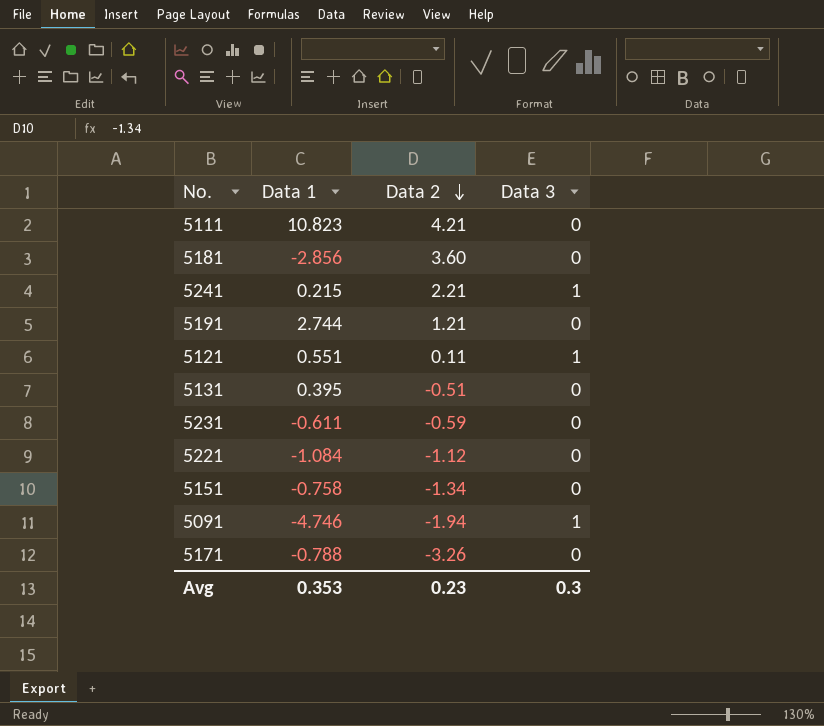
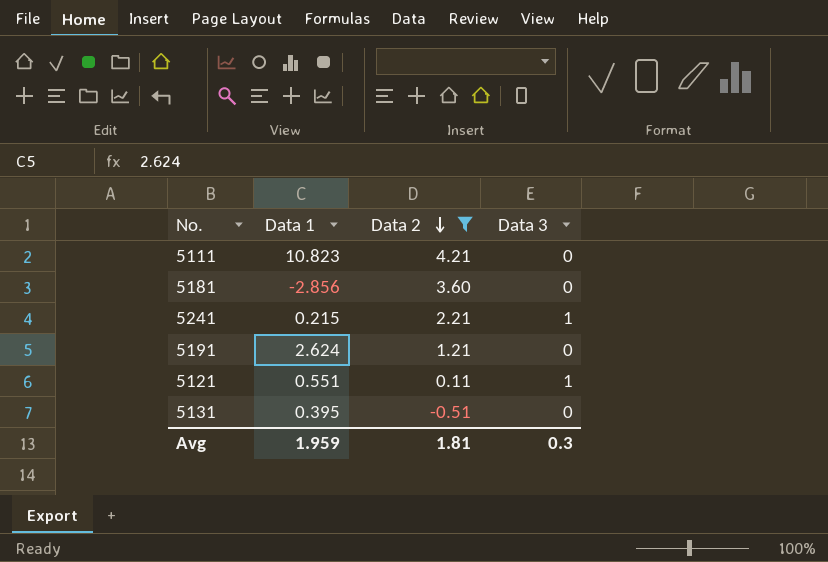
filter: none -> Data 2 >= -0.51
5191 | Data 1: 2.744 -> 2.624
Avg | Data 1: 0.353 -> 1.959
Avg | Data 2: 0.23 -> 1.81

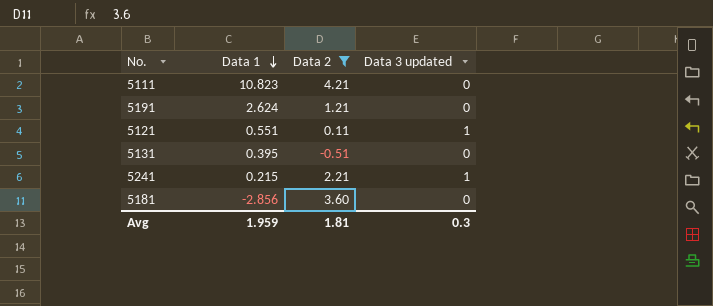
row order: Data 2 descending -> Data 1 descending
column name: Data 3 -> Data 3 updated

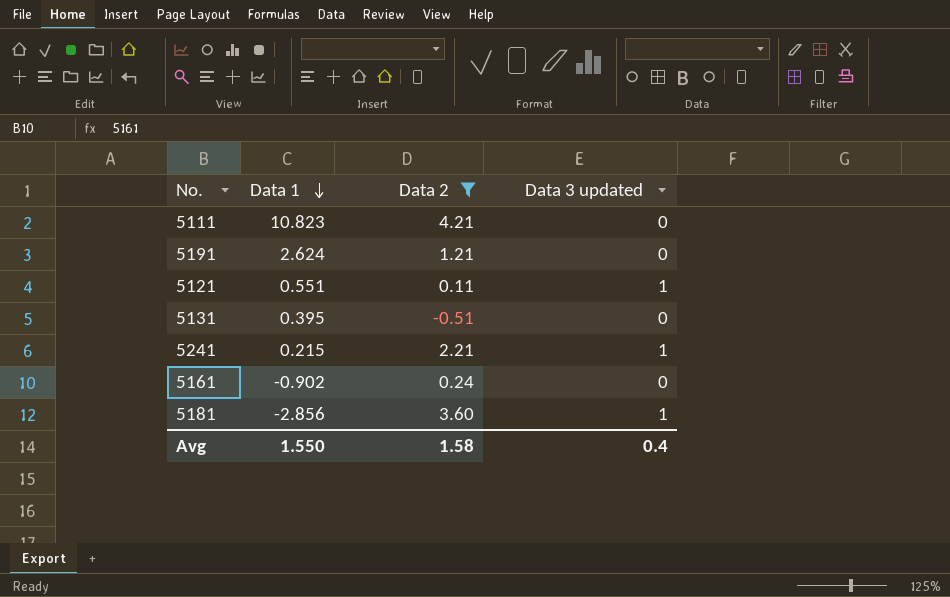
row 5161: none -> -0.902 | 0.24 | 0
5181 | Data 3 updated: 0 -> 1
Avg | Data 1: 1.959 -> 1.550
Avg | Data 2: 1.81 -> 1.58
Avg | Data 3 updated: 0.3 -> 0.4

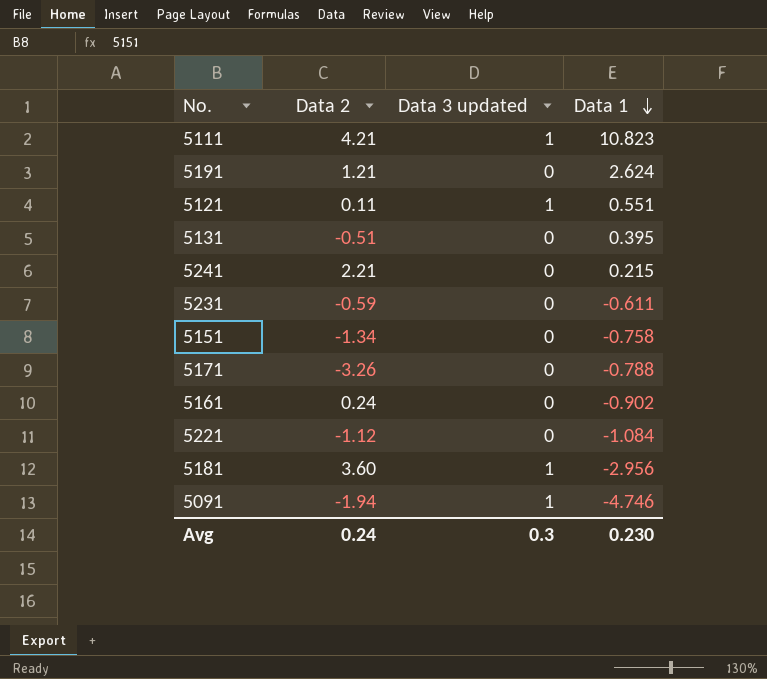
filter: Data 2 >= -0.51 -> none
column Data 1 | position: 2 -> 4
5111 | Data 3 updated: 0 -> 1
5241 | Data 3 updated: 1 -> 0
5181 | Data 1: -2.856 -> -2.956
Avg | Data 2: 1.58 -> 0.24
Avg | Data 3 updated: 0.4 -> 0.3
Avg | Data 1: 1.550 -> 0.230

